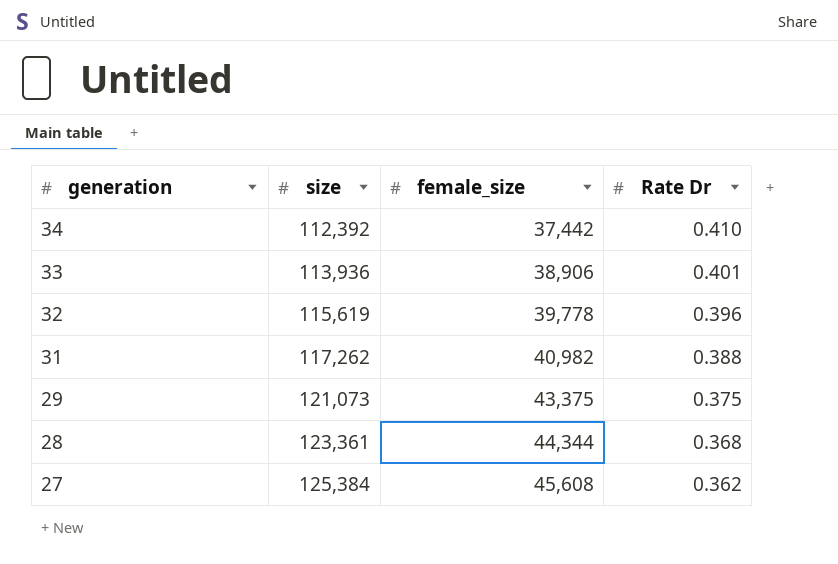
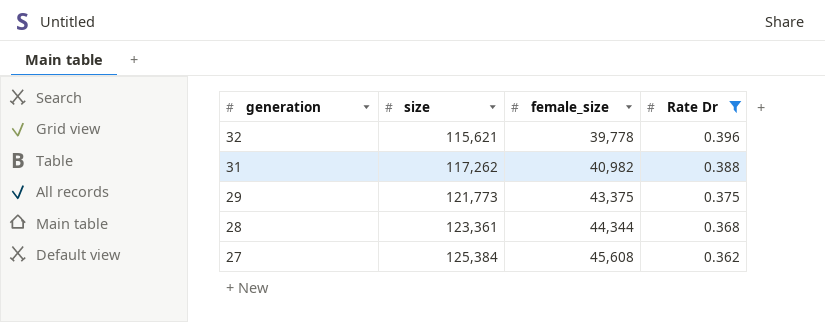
filter: none -> Rate Dr <= 0.396
32 | size: 115,619 -> 115,621
29 | size: 121,073 -> 121,773

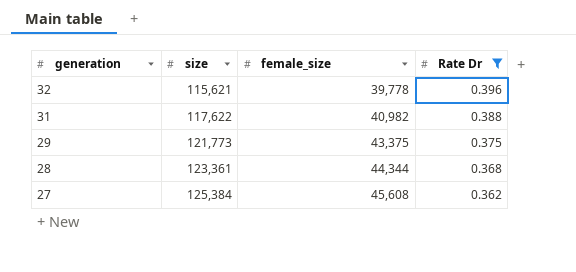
31 | size: 117,262 -> 117,622

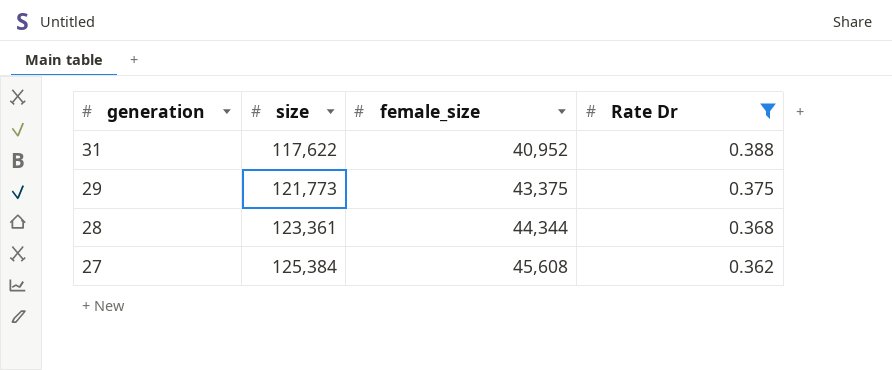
row 32: 115,621 | 39,778 | 0.396 -> none
31 | female_size: 40,982 -> 40,952

